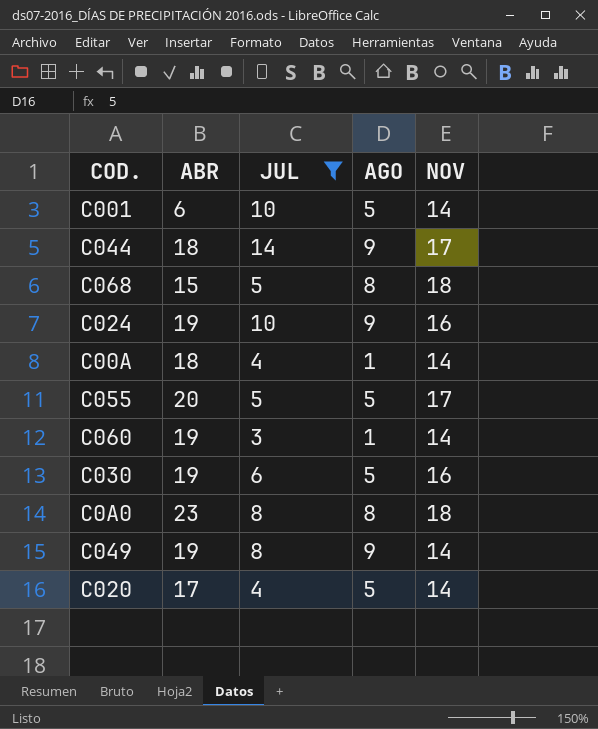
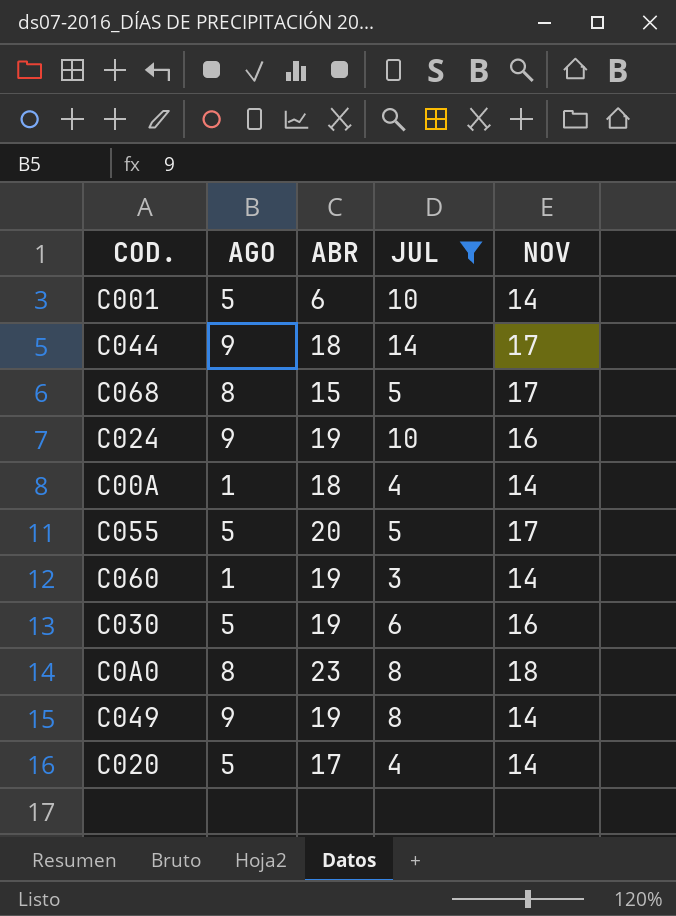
column AGO | position: 4 -> 2
C068 | NOV: 18 -> 17

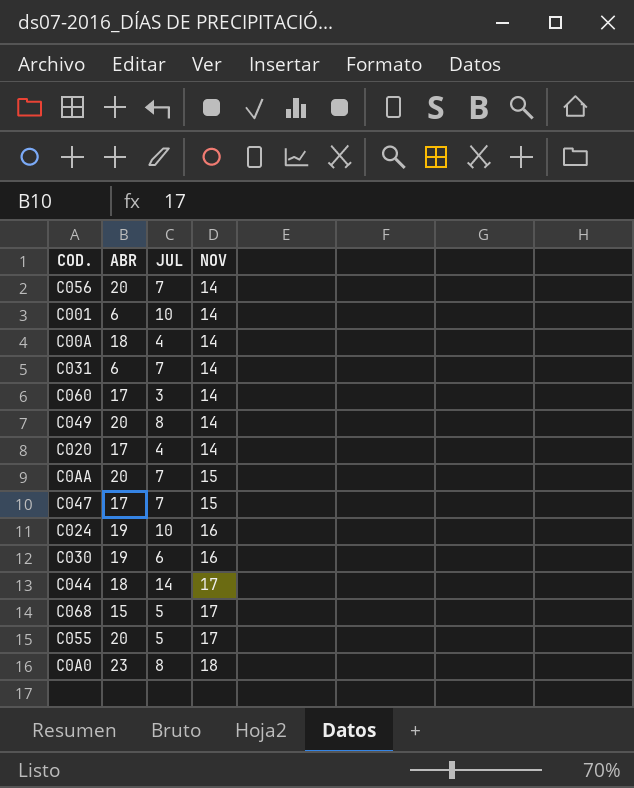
filter: JUL != 7 -> none
row order: none -> NOV ascending
column AGO | position: 2 -> none
C060 | ABR: 19 -> 17
C049 | ABR: 19 -> 20

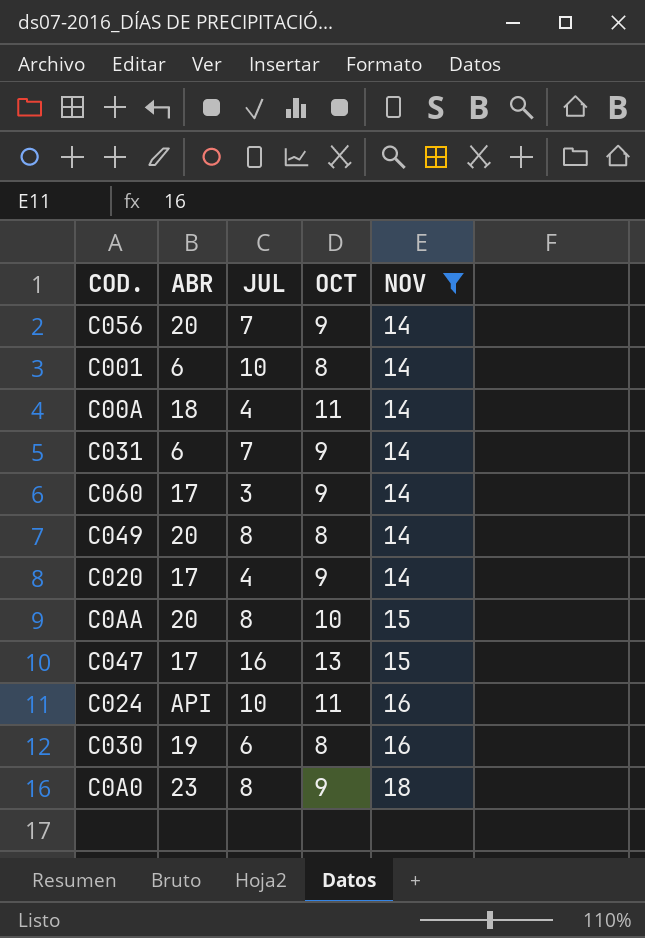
filter: none -> NOV != 17
column OCT | position: none -> 4
C0AA | JUL: 7 -> 8
C047 | JUL: 7 -> 16
C024 | ABR: 19 -> API

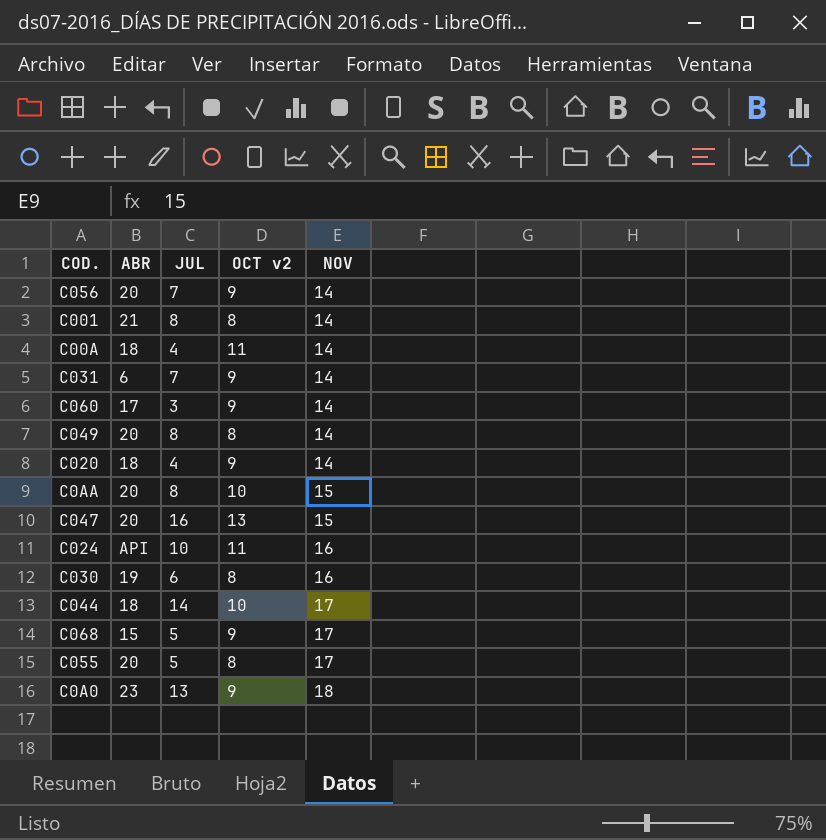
filter: NOV != 17 -> none
column name: OCT -> OCT v2
C001 | ABR: 6 -> 21
C001 | JUL: 10 -> 8
C020 | ABR: 17 -> 18
C047 | ABR: 17 -> 20
C0A0 | JUL: 8 -> 13

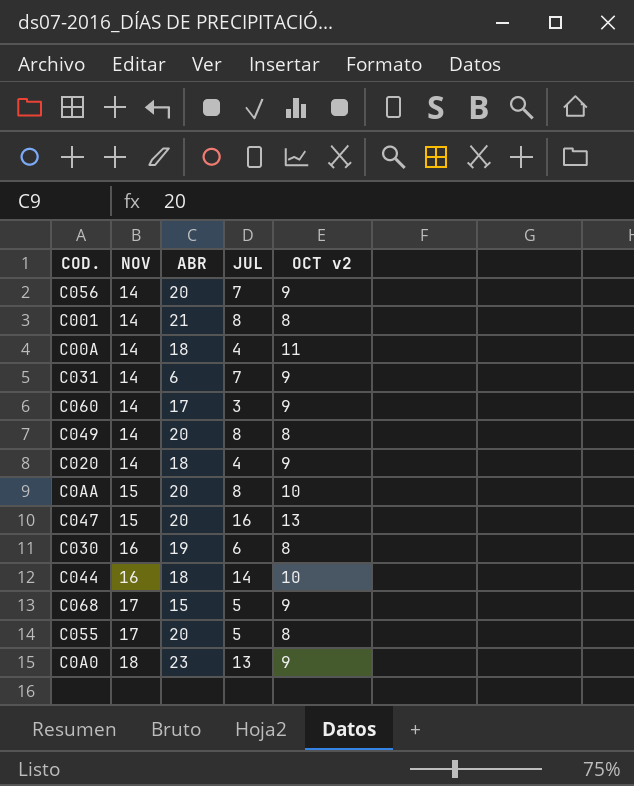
column NOV | position: 5 -> 2
row C024: API | 10 | 11 | 16 -> none
C044 | NOV: 17 -> 16

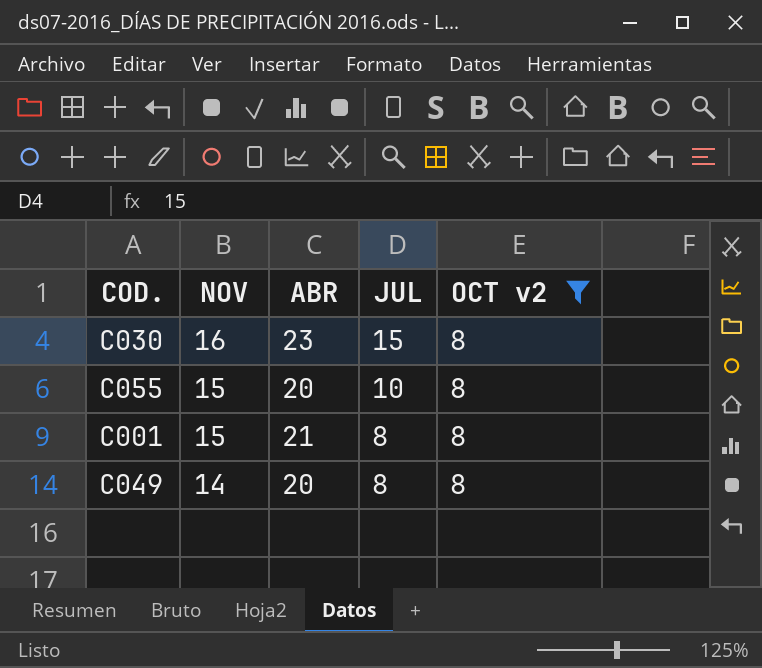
filter: none -> OCT v2 = 8
row order: NOV ascending -> NOV descending
C030 | ABR: 19 -> 23
C030 | JUL: 6 -> 15
C055 | NOV: 17 -> 15
C055 | JUL: 5 -> 10
C001 | NOV: 14 -> 15

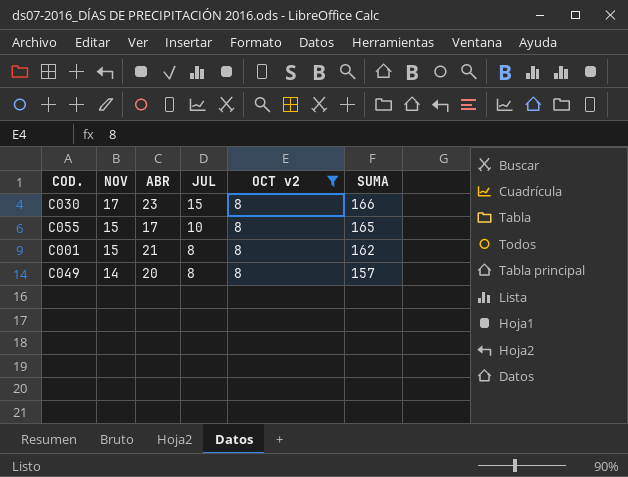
column SUMA | position: none -> 6
C030 | NOV: 16 -> 17
C055 | ABR: 20 -> 17

